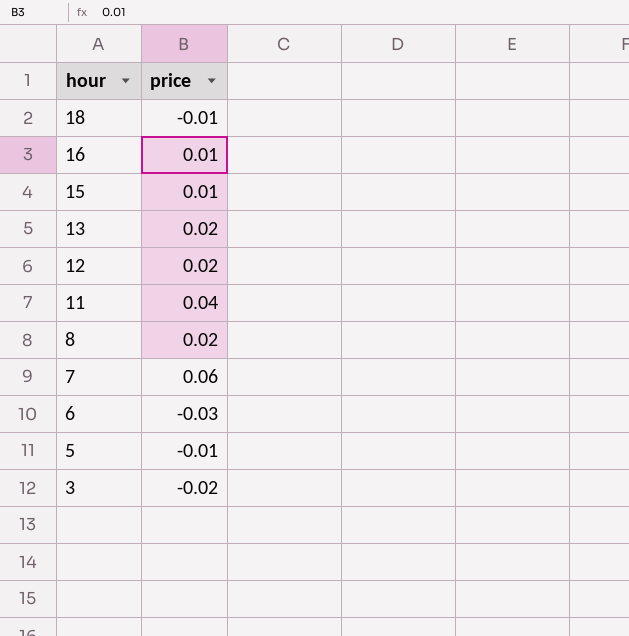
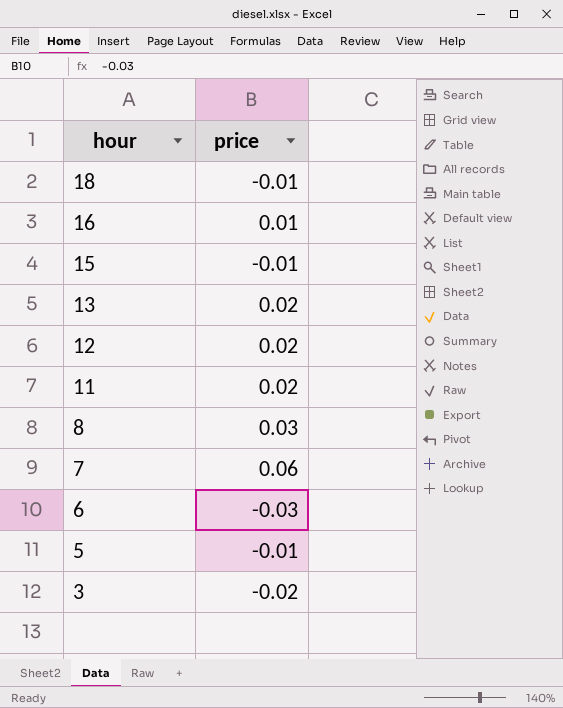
15 | price: 0.01 -> -0.01
11 | price: 0.04 -> 0.02
8 | price: 0.02 -> 0.03

